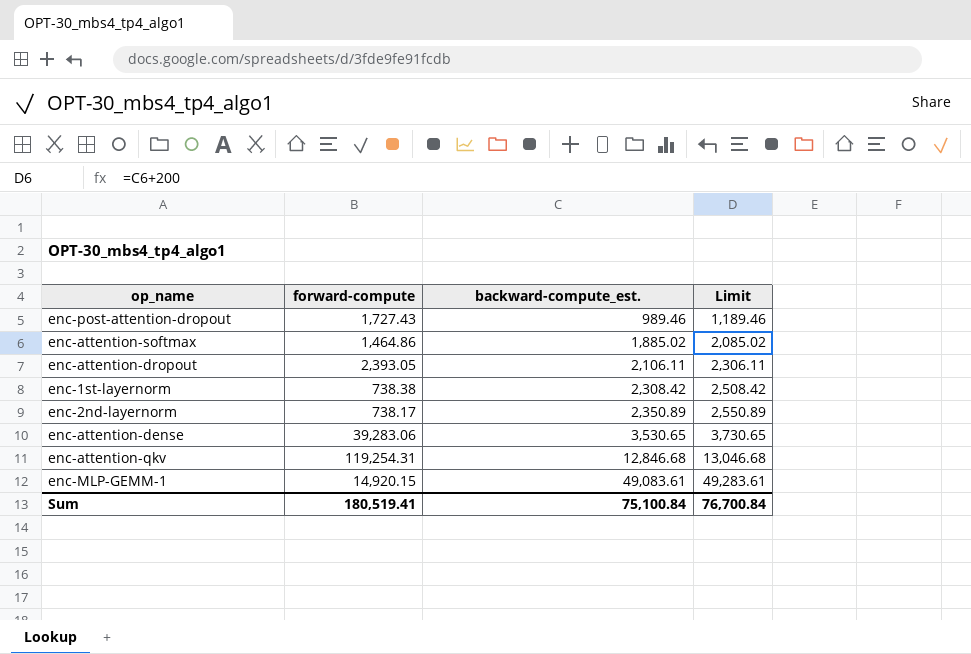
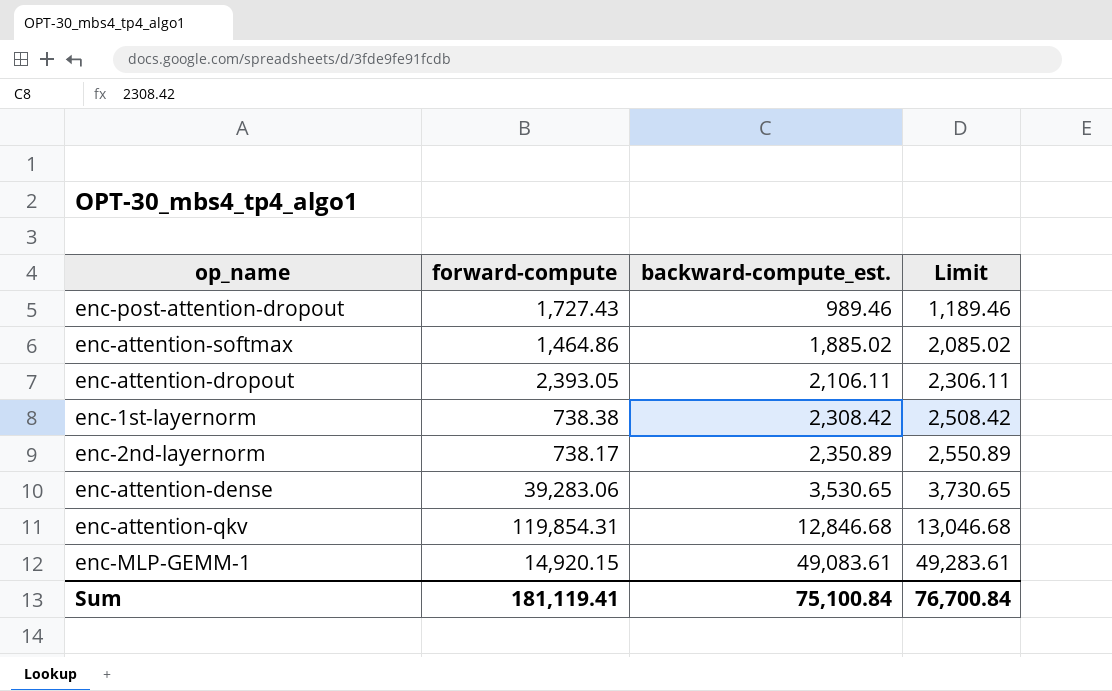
enc-attention-qkv | forward-compute: 119,254.31 -> 119,854.31
Sum | forward-compute: 180,519.41 -> 181,119.41

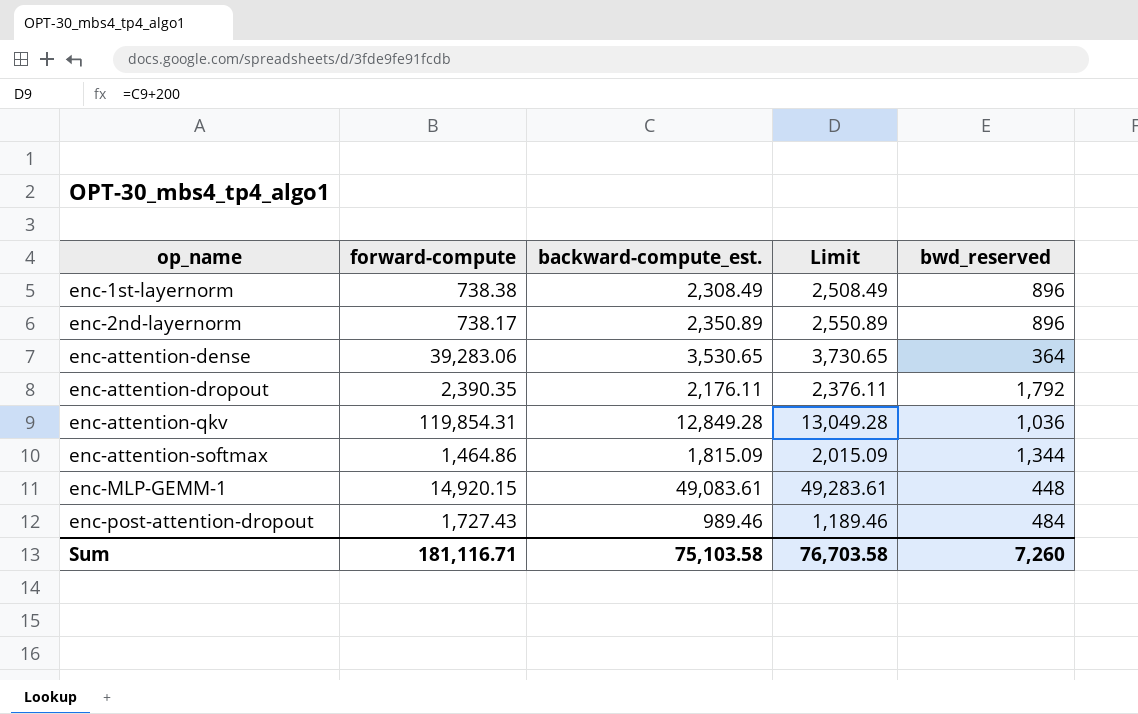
row order: backward-compute_est. ascending -> op_name ascending
column bwd_reserved | position: none -> 5
enc-1st-layernorm | backward-compute_est.: 2,308.42 -> 2,308.49
enc-1st-layernorm | Limit: 2,508.42 -> 2,508.49
enc-attention-dropout | forward-compute: 2,393.05 -> 2,390.35
enc-attention-dropout | backward-compute_est.: 2,106.11 -> 2,176.11
enc-attention-dropout | Limit: 2,306.11 -> 2,376.11
enc-attention-qkv | backward-compute_est.: 12,846.68 -> 12,849.28
enc-attention-qkv | Limit: 13,046.68 -> 13,049.28
enc-attention-softmax | backward-compute_est.: 1,885.02 -> 1,815.09
enc-attention-softmax | Limit: 2,085.02 -> 2,015.09
Sum | forward-compute: 181,119.41 -> 181,116.71
Sum | backward-compute_est.: 75,100.84 -> 75,103.58
Sum | Limit: 76,700.84 -> 76,703.58

